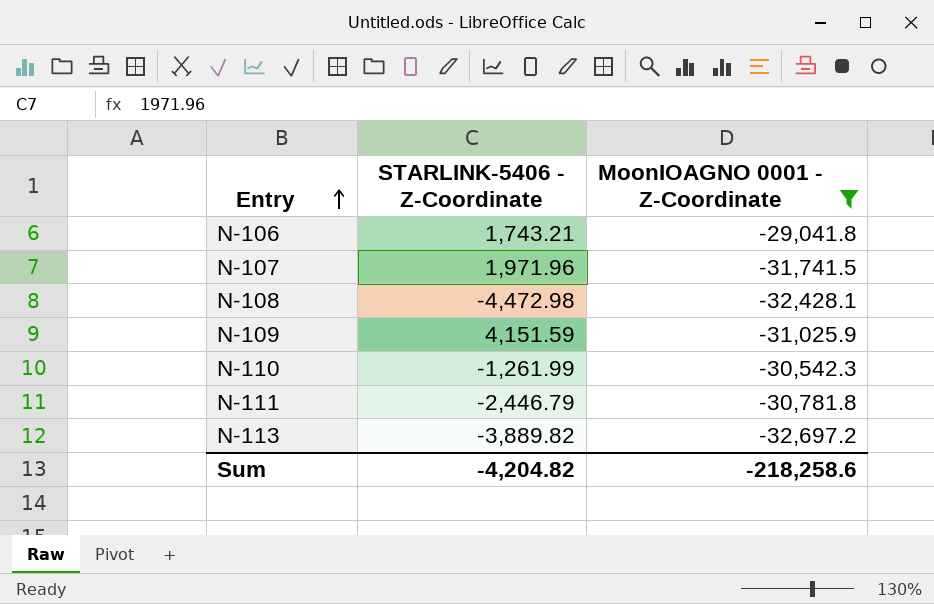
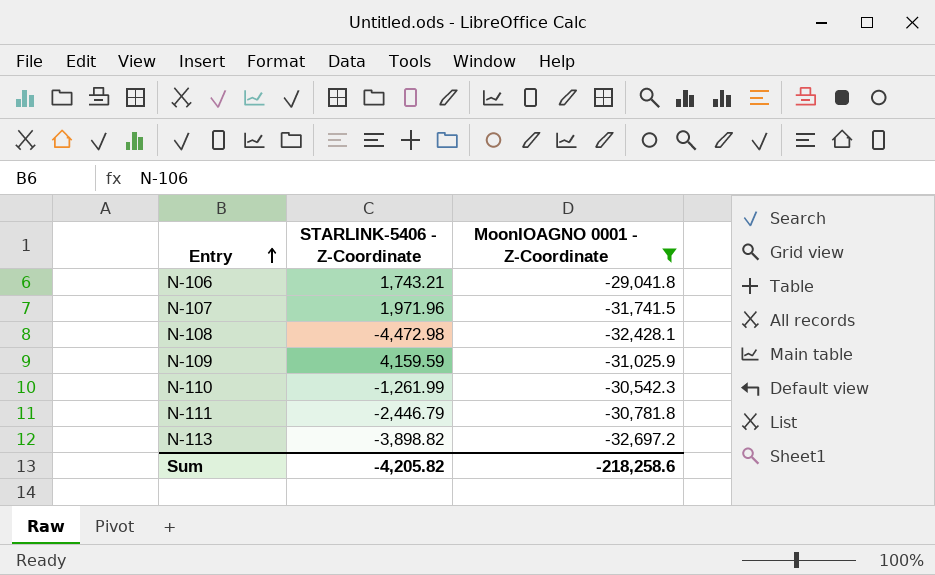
N-109 | STARLINK-5406 - Z-Coordinate: 4,151.59 -> 4,159.59
N-113 | STARLINK-5406 - Z-Coordinate: -3,889.82 -> -3,898.82
Sum | STARLINK-5406 - Z-Coordinate: -4,204.82 -> -4,205.82

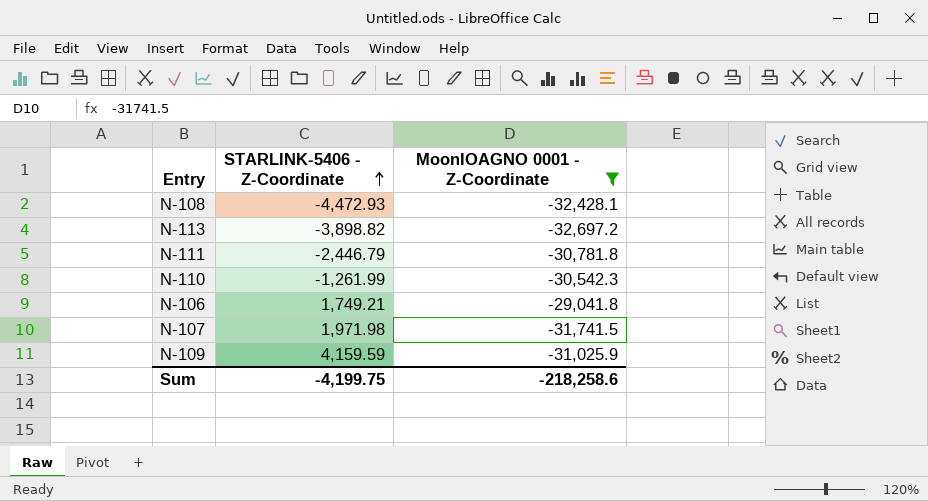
row order: Entry ascending -> STARLINK-5406 - Z-Coordinate ascending
N-108 | STARLINK-5406 - Z-Coordinate: -4,472.98 -> -4,472.93
N-106 | STARLINK-5406 - Z-Coordinate: 1,743.21 -> 1,749.21
N-107 | STARLINK-5406 - Z-Coordinate: 1,971.96 -> 1,971.98
Sum | STARLINK-5406 - Z-Coordinate: -4,205.82 -> -4,199.75

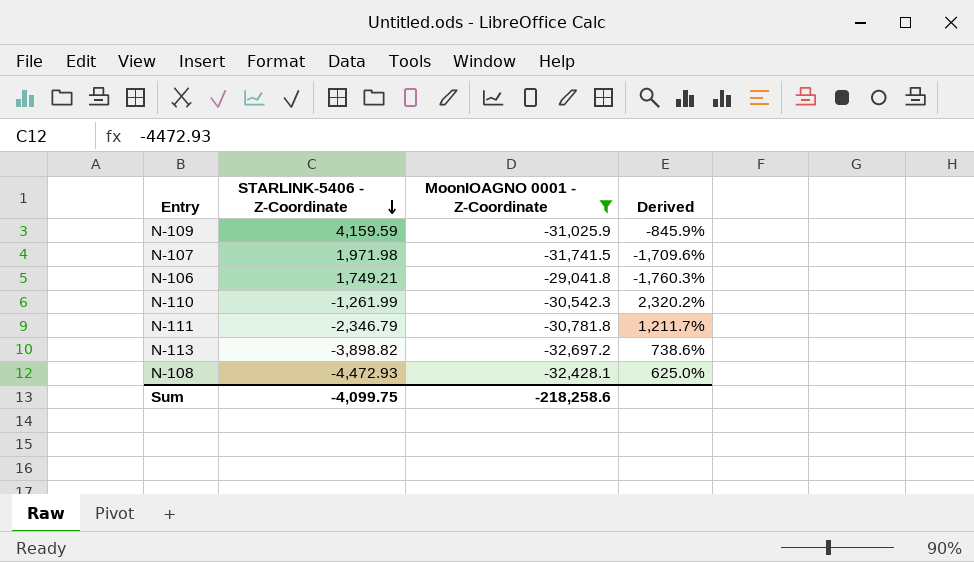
row order: STARLINK-5406 - Z-Coordinate ascending -> STARLINK-5406 - Z-Coordinate descending
column Derived | formula: none -> ([MoonIOAGNO 0001 - Z-Coordinate] - [STARLINK-5406 - Z-Coordinate]) / [STARLINK-5406 - Z-Coordinate]
N-111 | STARLINK-5406 - Z-Coordinate: -2,446.79 -> -2,346.79
Sum | STARLINK-5406 - Z-Coordinate: -4,199.75 -> -4,099.75

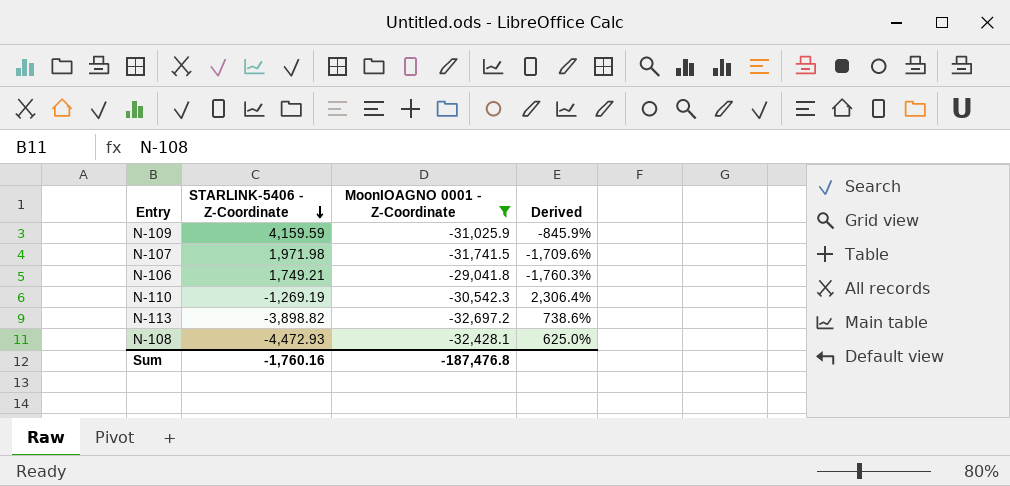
row N-111: -2,346.79 | -30,781.8 | 1,211.7% -> none
N-110 | STARLINK-5406 - Z-Coordinate: -1,261.99 -> -1,269.19
N-110 | Derived: 2,320.2% -> 2,306.4%
Sum | STARLINK-5406 - Z-Coordinate: -4,099.75 -> -1,760.16
Sum | MoonIOAGNO 0001 - Z-Coordinate: -218,258.6 -> -187,476.8

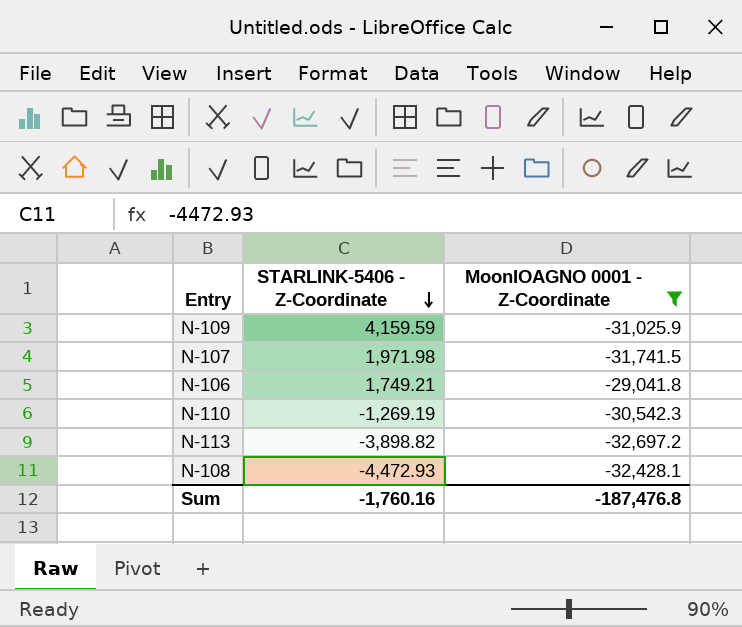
column Derived | formula: ([MoonIOAGNO 0001 - Z-Coordinate] - [STARLINK-5406 - Z-Coordinate]) / [STARLINK-5406 - Z-Coordinate] -> none

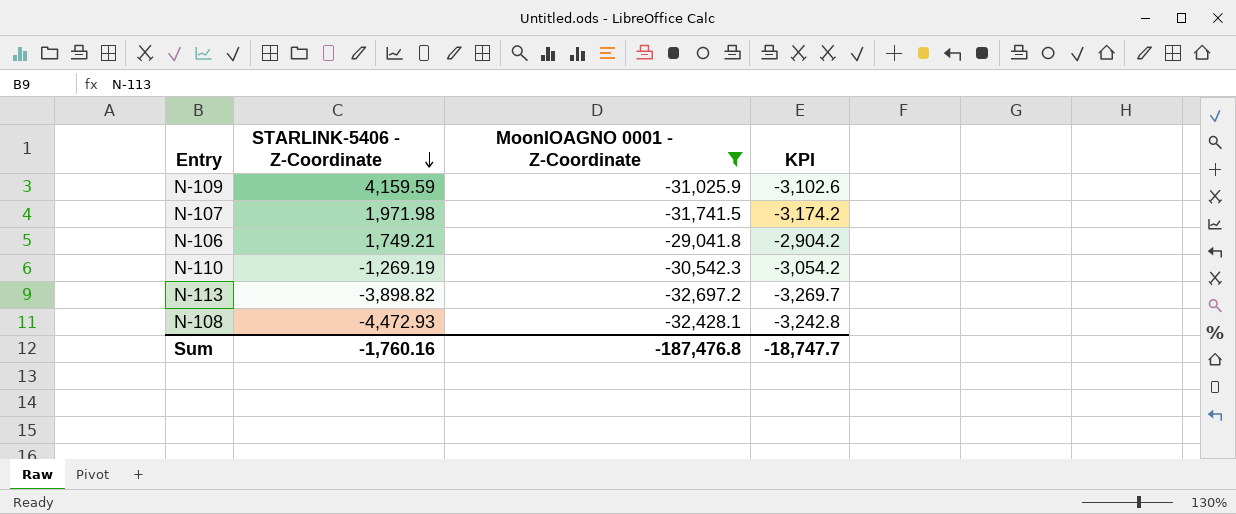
column KPI | formula: none -> [MoonIOAGNO 0001 - Z-Coordinate] * 0.1

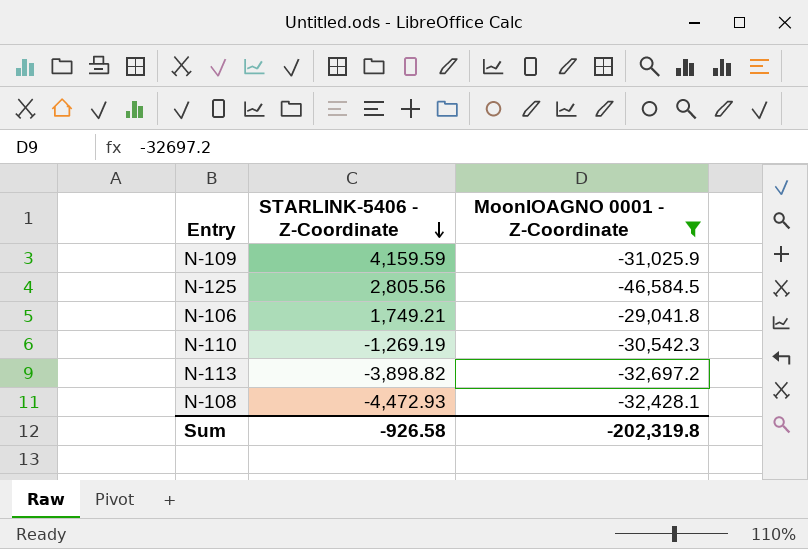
column KPI | formula: [MoonIOAGNO 0001 - Z-Coordinate] * 0.1 -> none
row N-107: 1,971.98 | -31,741.5 | -3,174.2 -> none
row N-125: none -> 2,805.56 | -46,584.5
Sum | STARLINK-5406 - Z-Coordinate: -1,760.16 -> -926.58
Sum | MoonIOAGNO 0001 - Z-Coordinate: -187,476.8 -> -202,319.8

